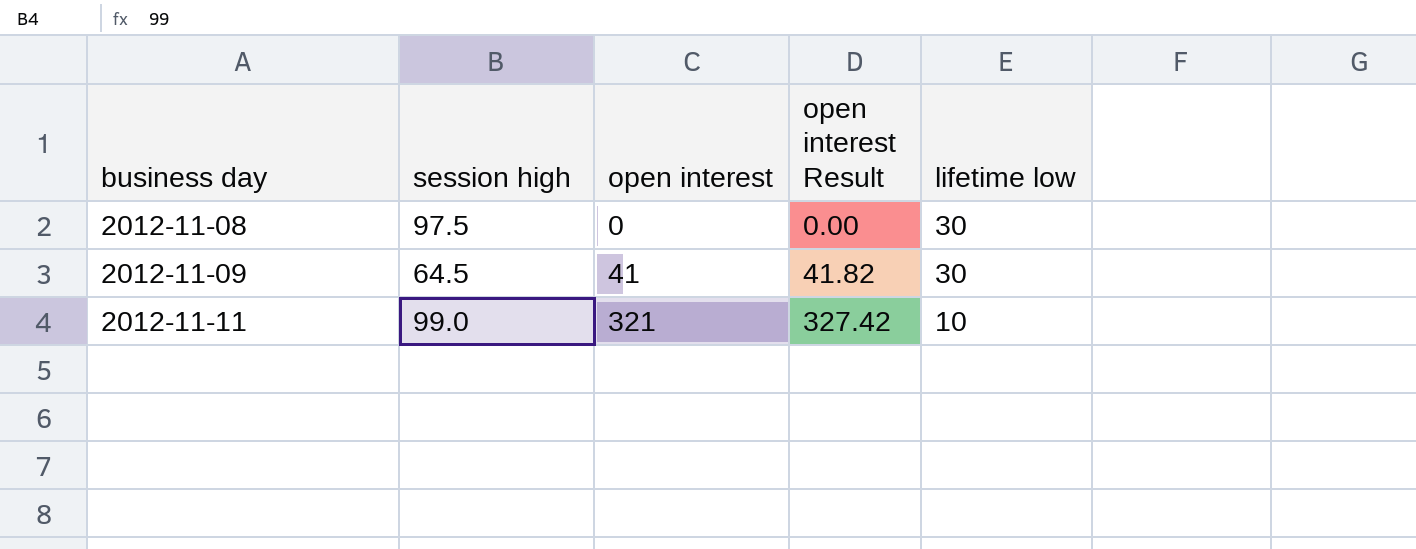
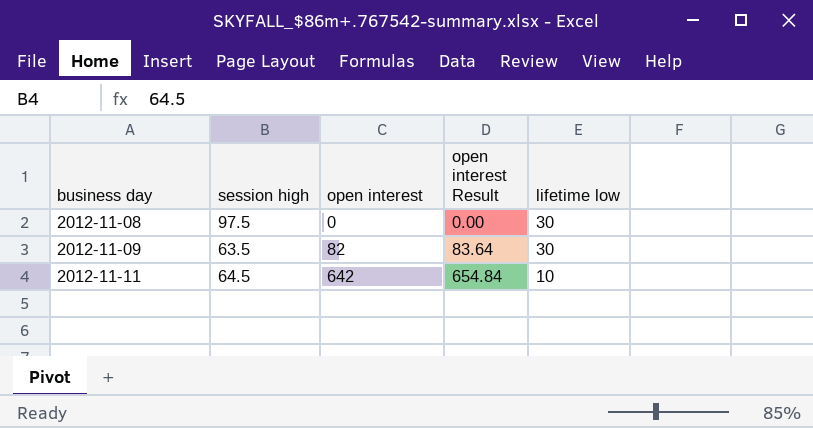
2012-11-09 | session high: 64.5 -> 63.5
2012-11-09 | open interest: 41 -> 82
2012-11-09 | open interest Result: 41.82 -> 83.64
2012-11-11 | session high: 99.0 -> 64.5
2012-11-11 | open interest: 321 -> 642
2012-11-11 | open interest Result: 327.42 -> 654.84

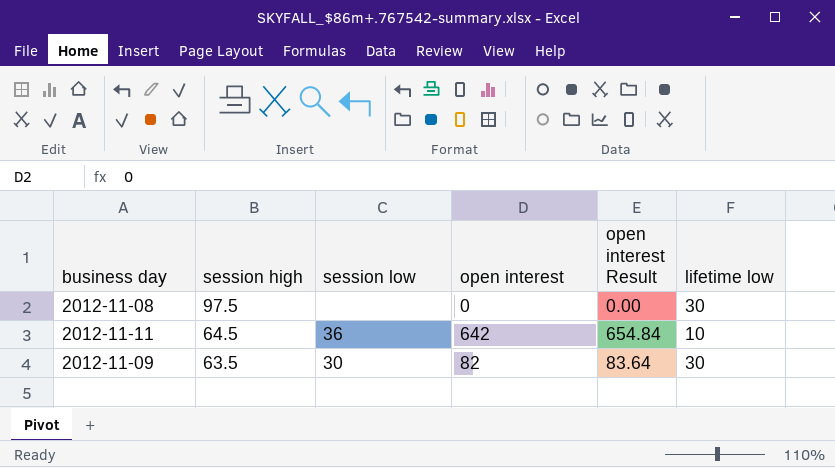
row order: business day ascending -> session high descending
column session low | position: none -> 3

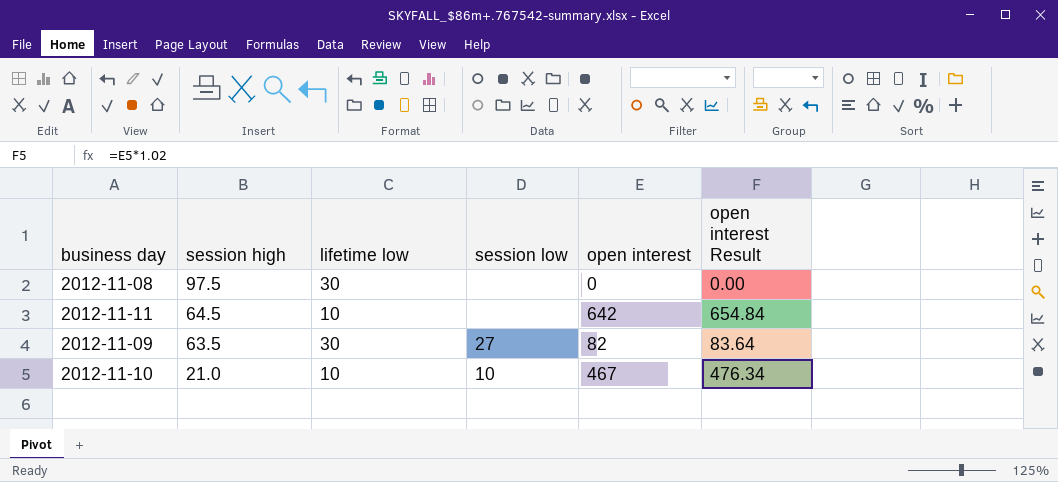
column lifetime low | position: 6 -> 3
2012-11-11 | session low: 36 -> none
2012-11-09 | session low: 30 -> 27
row 2012-11-10: none -> 21.0 | 10 | 10 | 467 | 476.34

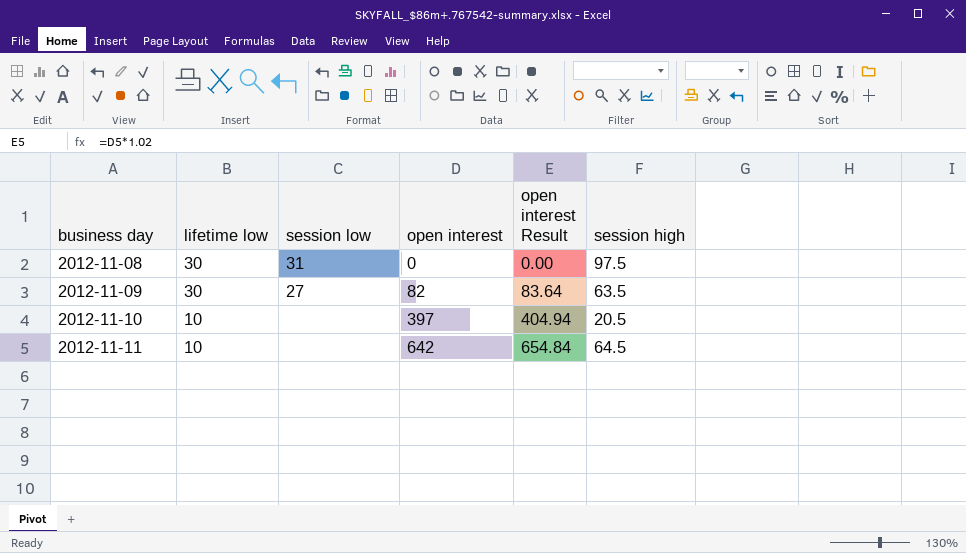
row order: session high descending -> business day ascending
column session high | position: 2 -> 6
2012-11-08 | session low: none -> 31
2012-11-10 | session low: 10 -> none
2012-11-10 | open interest: 467 -> 397
2012-11-10 | open interest Result: 476.34 -> 404.94
2012-11-10 | session high: 21.0 -> 20.5

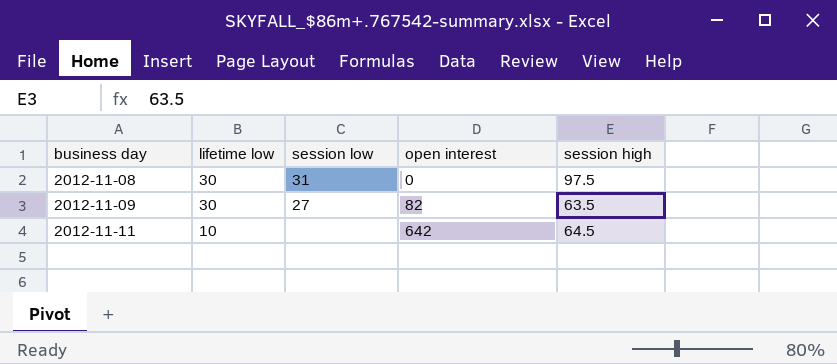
column open interest Result | formula: [open interest] * 1.02 -> none
row 2012-11-10: 10 | none | 397 | 404.94 | 20.5 -> none

